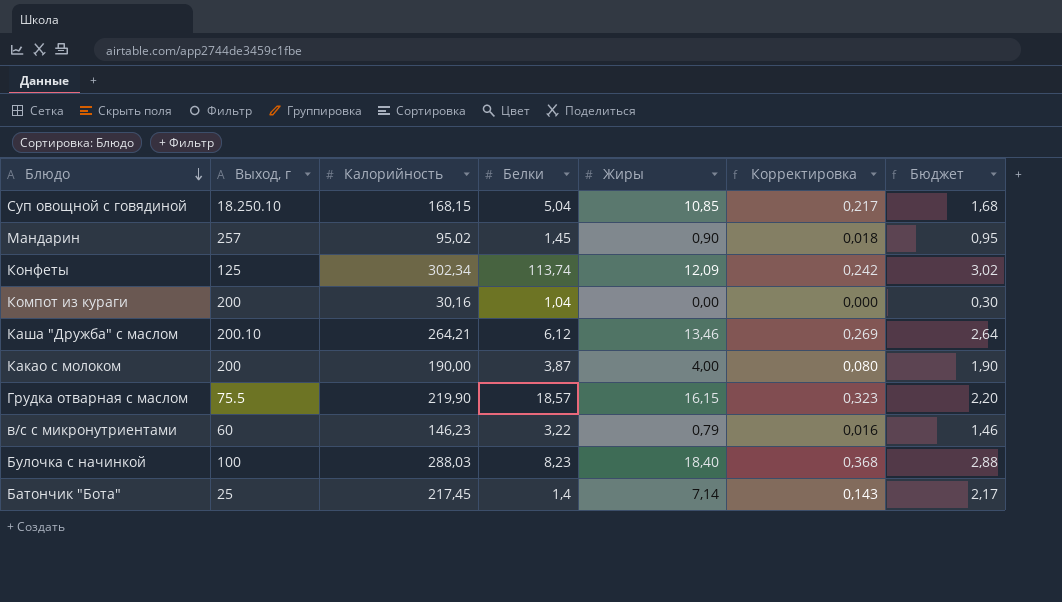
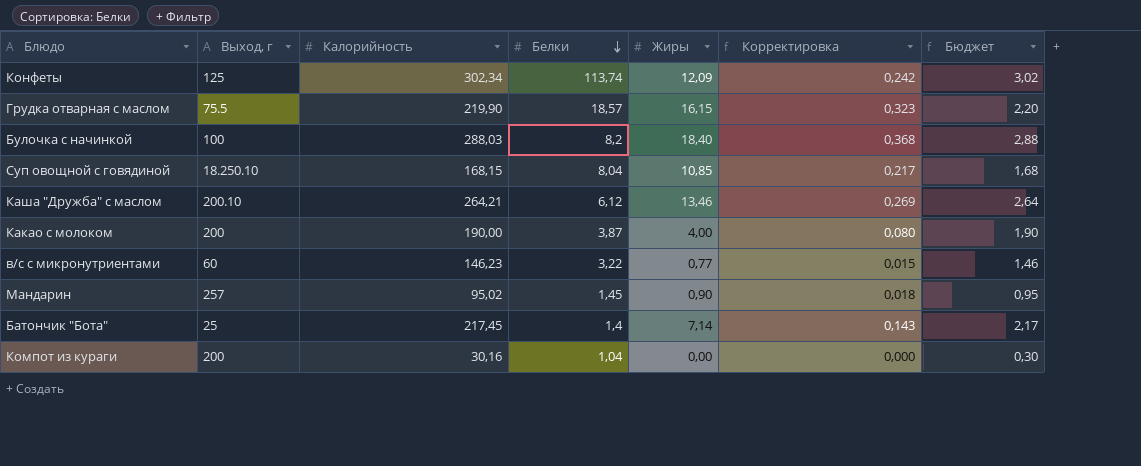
row order: Блюдо descending -> Белки descending
Булочка с начинкой | Белки: 8,23 -> 8,2
Суп овощной с говядиной | Белки: 5,04 -> 8,04
в/с с микронутриентами | Жиры: 0,79 -> 0,77
в/с с микронутриентами | Корректировка: 0,016 -> 0,015

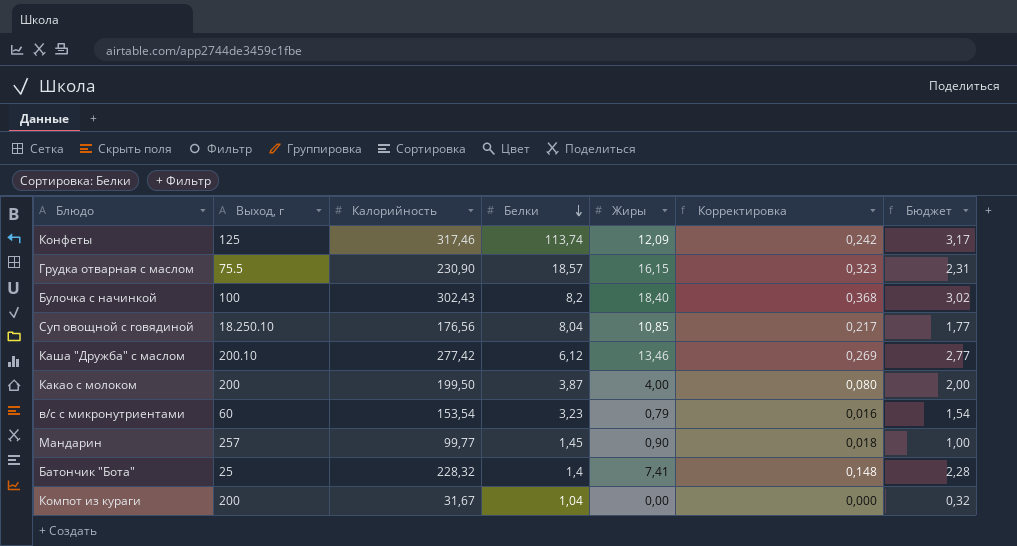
Конфеты | Калорийность: 302,34 -> 317,46
Конфеты | Бюджет: 3,02 -> 3,17
Грудка отварная с маслом | Калорийность: 219,90 -> 230,90
Грудка отварная с маслом | Бюджет: 2,20 -> 2,31
Булочка с начинкой | Калорийность: 288,03 -> 302,43
Булочка с начинкой | Бюджет: 2,88 -> 3,02
Суп овощной с говядиной | Калорийность: 168,15 -> 176,56
Суп овощной с говядиной | Бюджет: 1,68 -> 1,77
Каша "Дружба" с маслом | Калорийность: 264,21 -> 277,42
Каша "Дружба" с маслом | Бюджет: 2,64 -> 2,77
Какао с молоком | Калорийность: 190,00 -> 199,50
Какао с молоком | Бюджет: 1,90 -> 2,00
в/с с микронутриентами | Калорийность: 146,23 -> 153,54
в/с с микронутриентами | Белки: 3,22 -> 3,23
в/с с микронутриентами | Жиры: 0,77 -> 0,79
в/с с микронутриентами | Корректировка: 0,015 -> 0,016
в/с с микронутриентами | Бюджет: 1,46 -> 1,54
Мандарин | Калорийность: 95,02 -> 99,77
Мандарин | Бюджет: 0,95 -> 1,00
Батончик "Бота" | Калорийность: 217,45 -> 228,32
Батончик "Бота" | Жиры: 7,14 -> 7,41
Батончик "Бота" | Корректировка: 0,143 -> 0,148
Батончик "Бота" | Бюджет: 2,17 -> 2,28
Компот из кураги | Калорийность: 30,16 -> 31,67
Компот из кураги | Бюджет: 0,30 -> 0,32

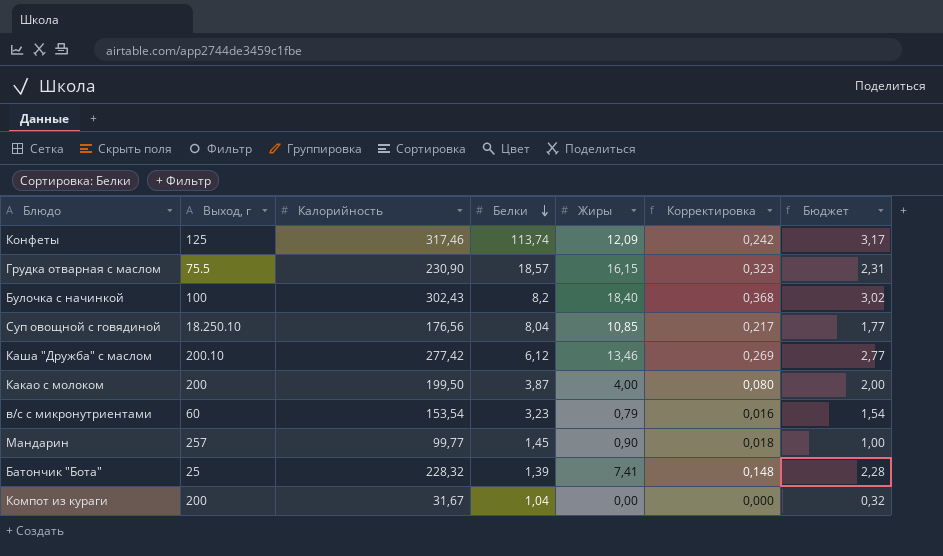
Батончик "Бота" | Белки: 1,4 -> 1,39

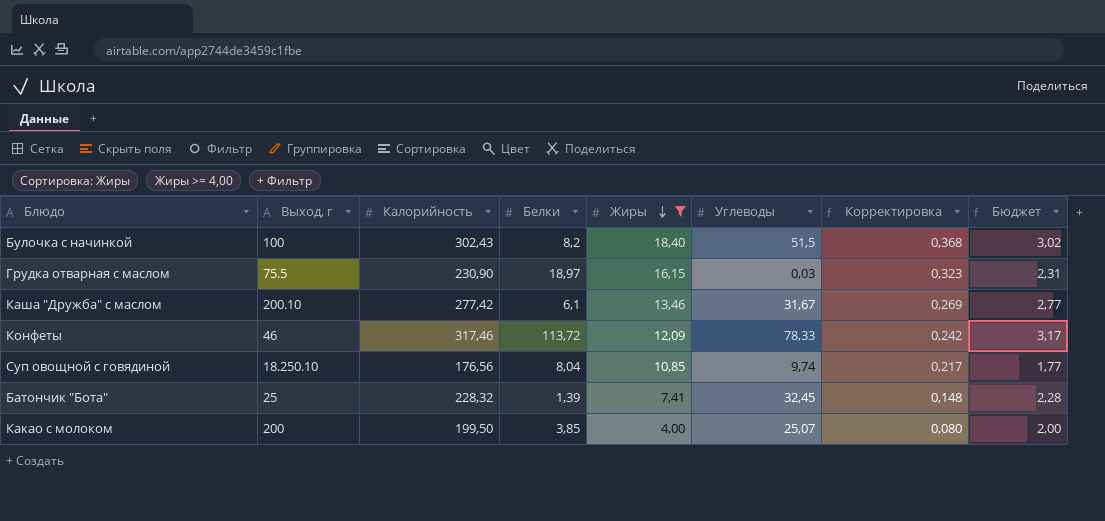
filter: none -> Жиры >= 4,00
row order: Белки descending -> Жиры descending
column Углеводы | position: none -> 6
Грудка отварная с маслом | Белки: 18,57 -> 18,97
Каша "Дружба" с маслом | Белки: 6,12 -> 6,1
Конфеты | Выход, г: 125 -> 46
Конфеты | Белки: 113,74 -> 113,72
Какао с молоком | Белки: 3,87 -> 3,85

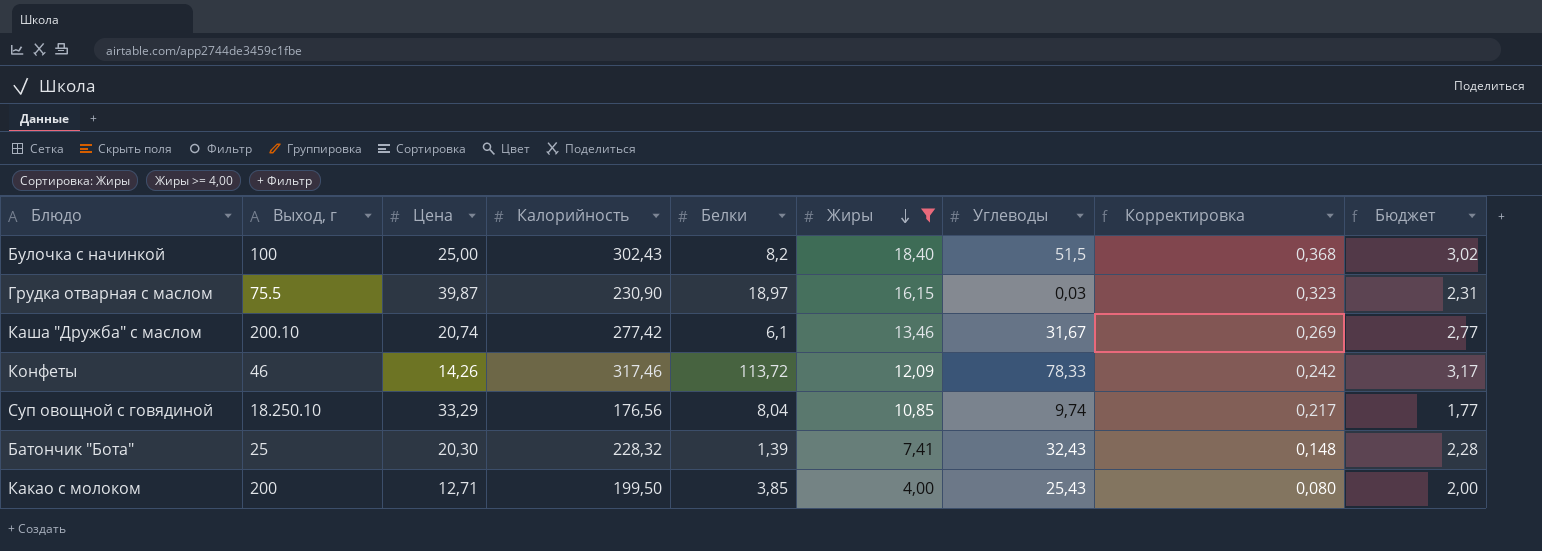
column Цена | position: none -> 3
Батончик "Бота" | Углеводы: 32,45 -> 32,43
Какао с молоком | Углеводы: 25,07 -> 25,43

